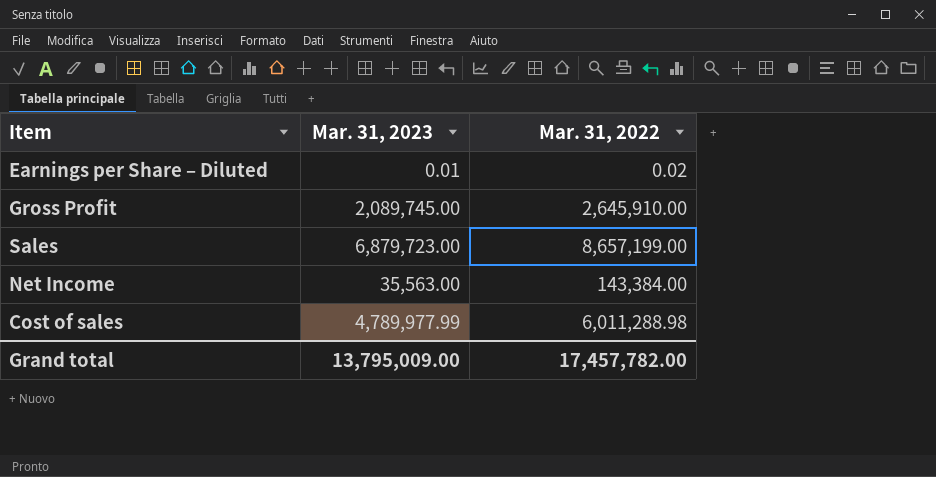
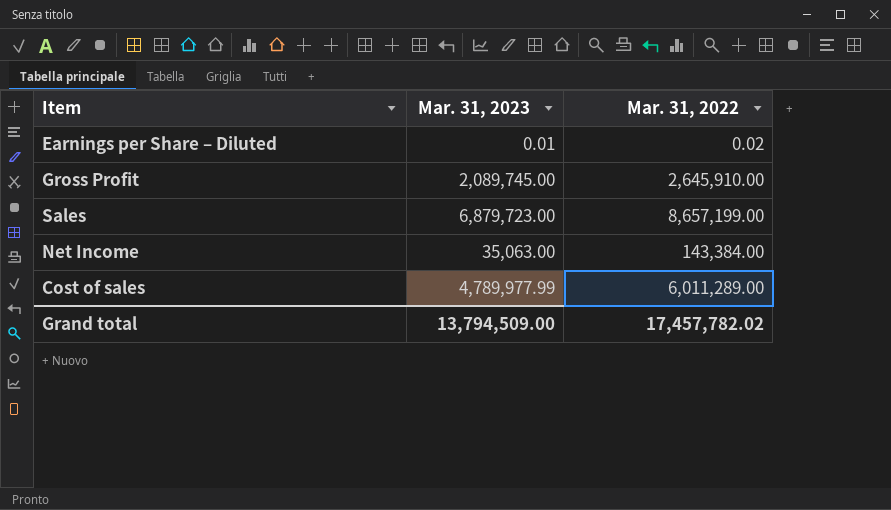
Net Income | Mar. 31, 2023: 35,563.00 -> 35,063.00
Cost of sales | Mar. 31, 2022: 6,011,288.98 -> 6,011,289.00
Grand total | Mar. 31, 2023: 13,795,009.00 -> 13,794,509.00
Grand total | Mar. 31, 2022: 17,457,782.00 -> 17,457,782.02

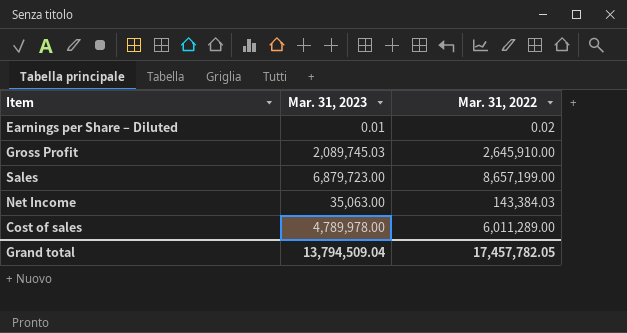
Gross Profit | Mar. 31, 2023: 2,089,745.00 -> 2,089,745.03
Net Income | Mar. 31, 2022: 143,384.00 -> 143,384.03
Cost of sales | Mar. 31, 2023: 4,789,977.99 -> 4,789,978.00
Grand total | Mar. 31, 2023: 13,794,509.00 -> 13,794,509.04
Grand total | Mar. 31, 2022: 17,457,782.02 -> 17,457,782.05

